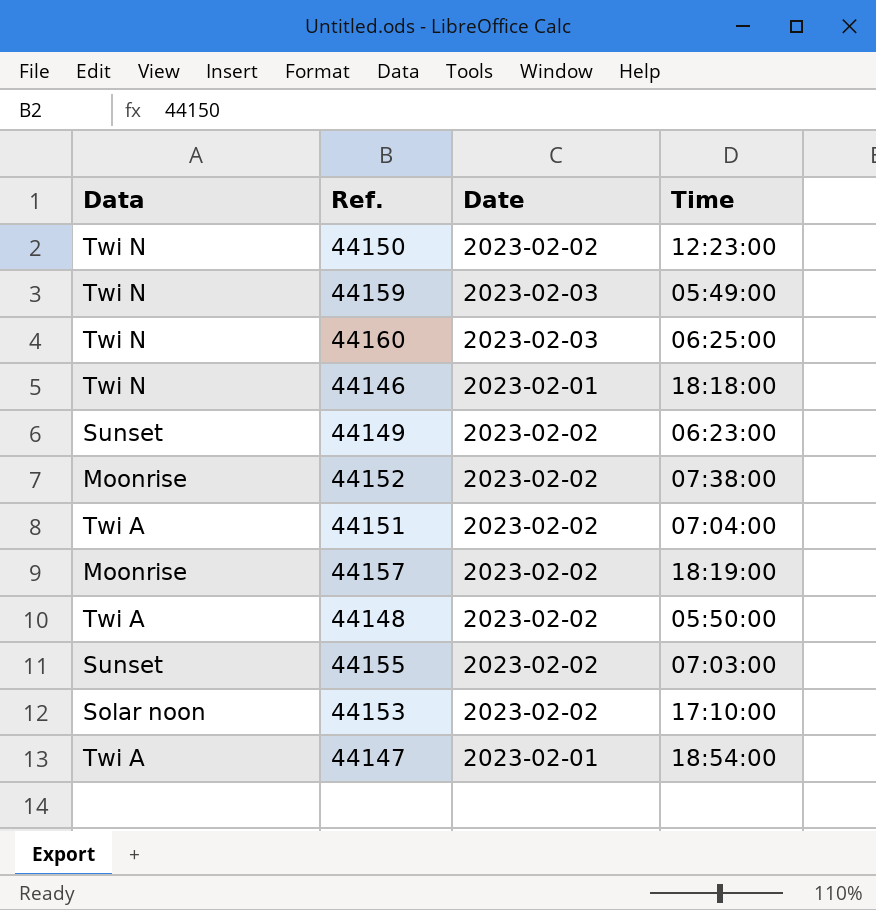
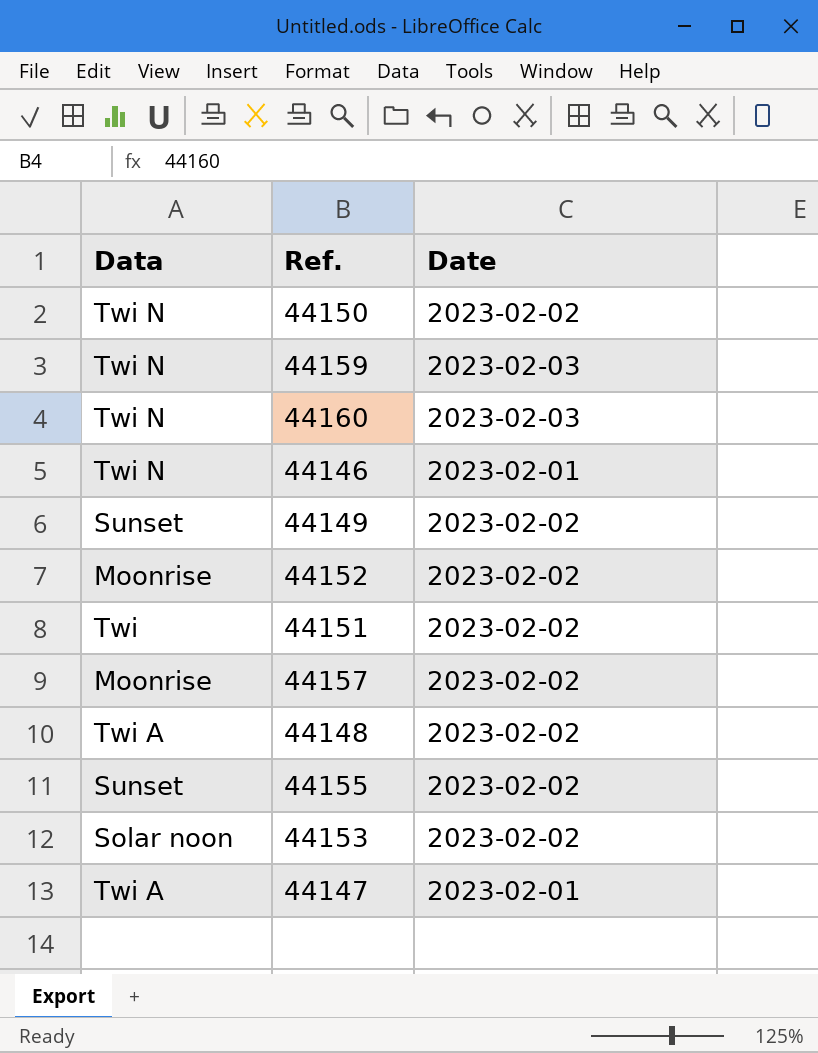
column Time | position: 4 -> none
44151 | Data: Twi A -> Twi

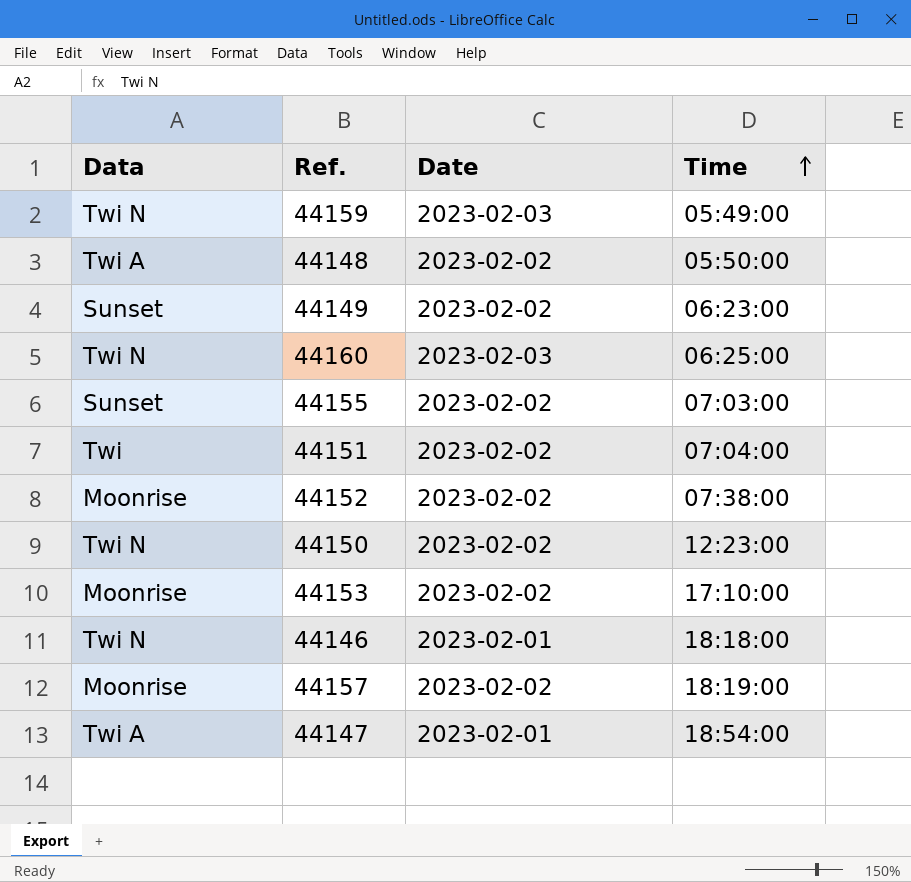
row order: none -> Time ascending
column Time | position: none -> 4
44153 | Data: Solar noon -> Moonrise

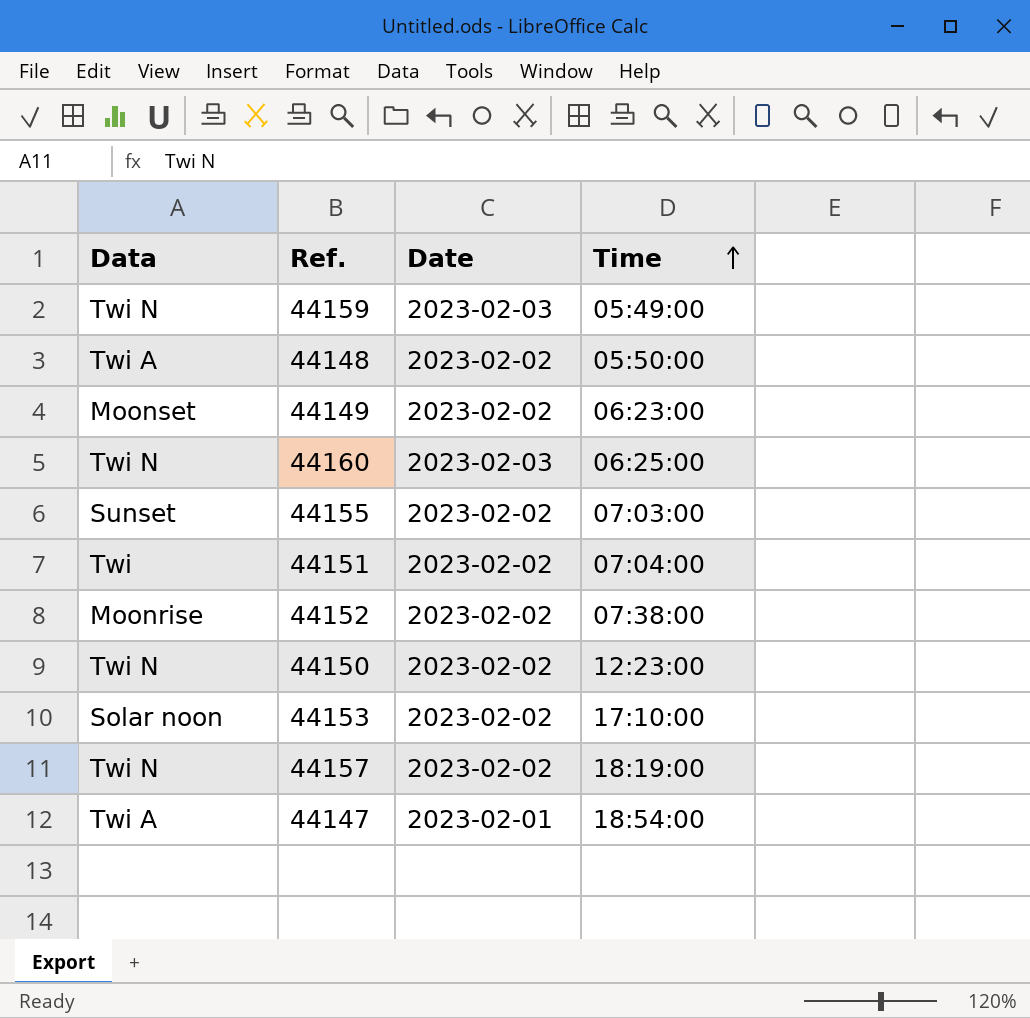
row 44146: Twi N | 2023-02-01 | 18:18:00 -> none
44149 | Data: Sunset -> Moonset
44153 | Data: Moonrise -> Solar noon
44157 | Data: Moonrise -> Twi N

